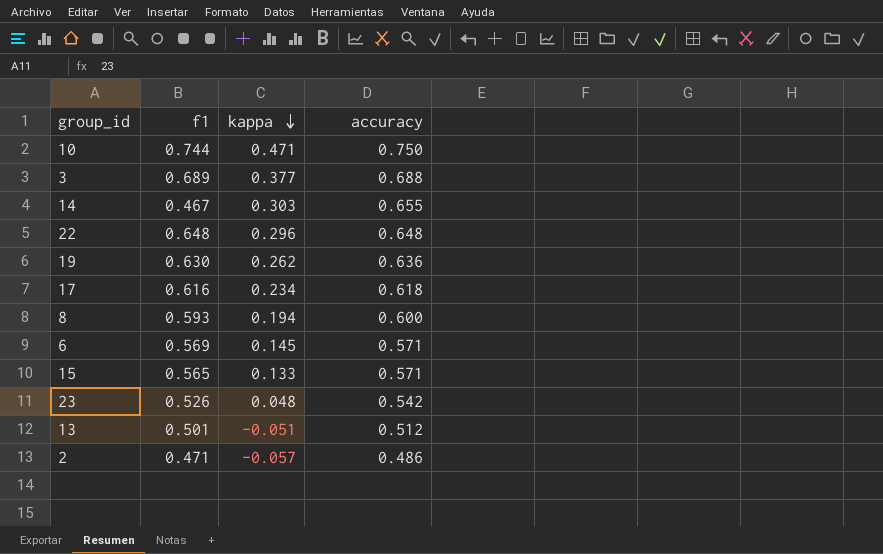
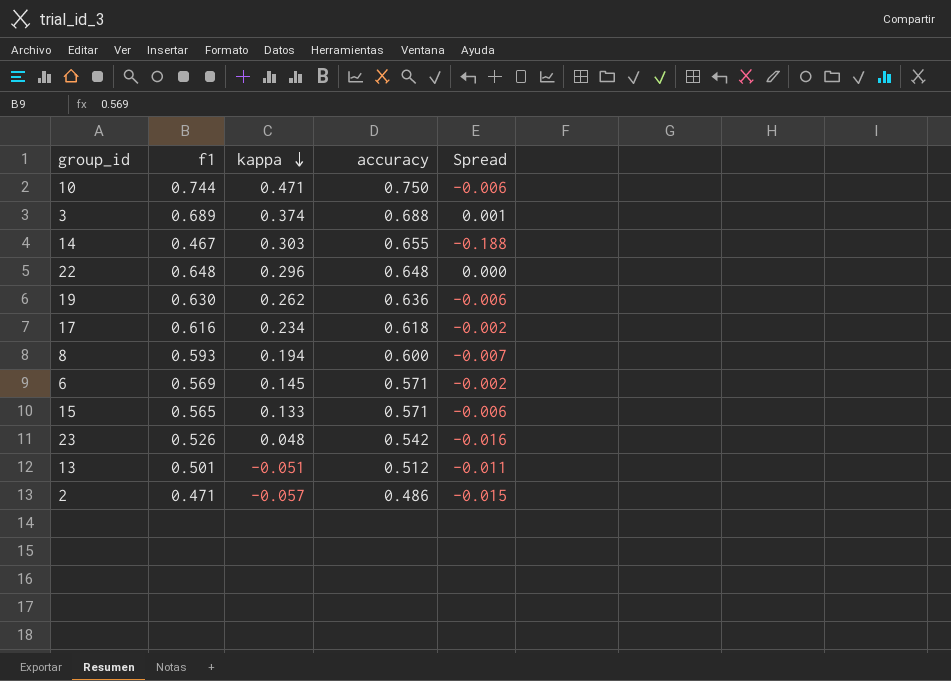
column Spread | formula: none -> [f1] - [accuracy]
3 | kappa: 0.377 -> 0.374

